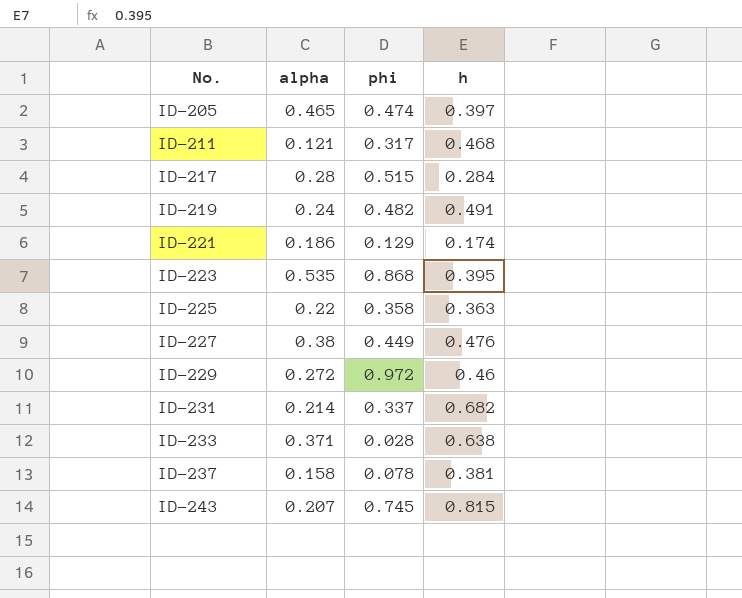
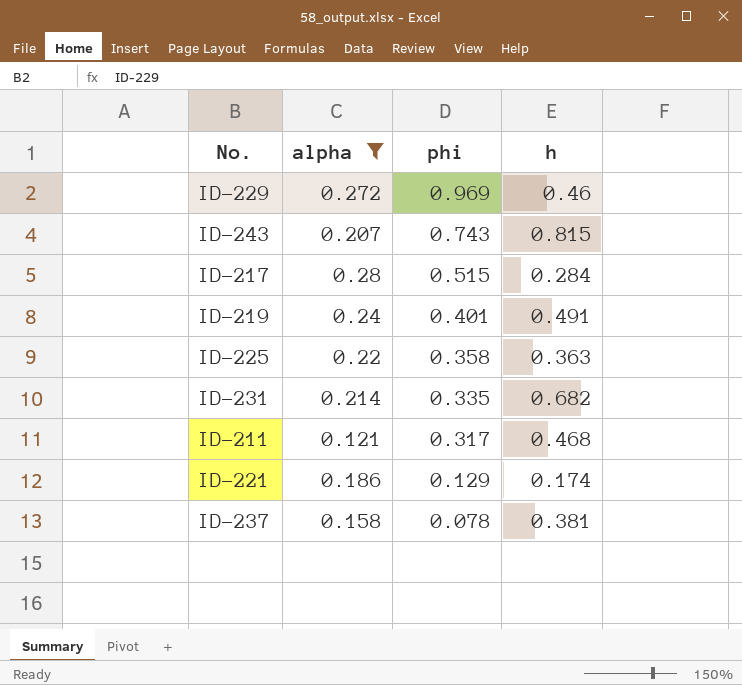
filter: none -> alpha <= 0.28
row order: No. ascending -> phi descending
ID-229 | phi: 0.972 -> 0.969
ID-243 | phi: 0.745 -> 0.743
ID-219 | phi: 0.482 -> 0.401
ID-231 | phi: 0.337 -> 0.335

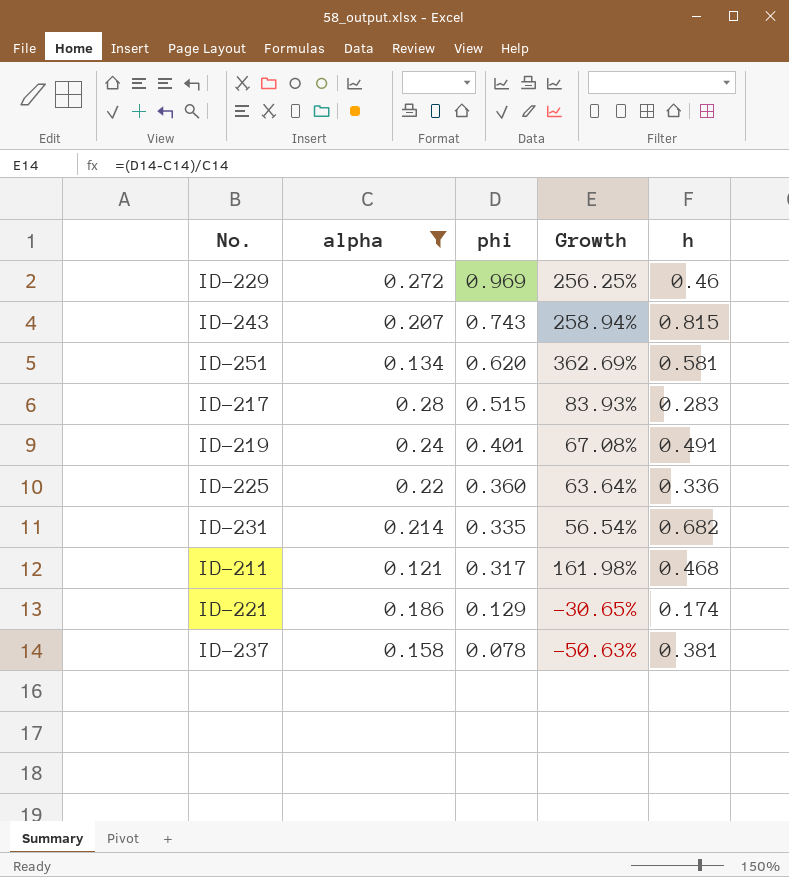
column Growth | formula: none -> ([phi] - [alpha]) / [alpha]
row ID-251: none -> 0.134 | 0.620 | 362.69% | 0.581
ID-217 | h: 0.284 -> 0.283
ID-225 | phi: 0.358 -> 0.360
ID-225 | h: 0.363 -> 0.336

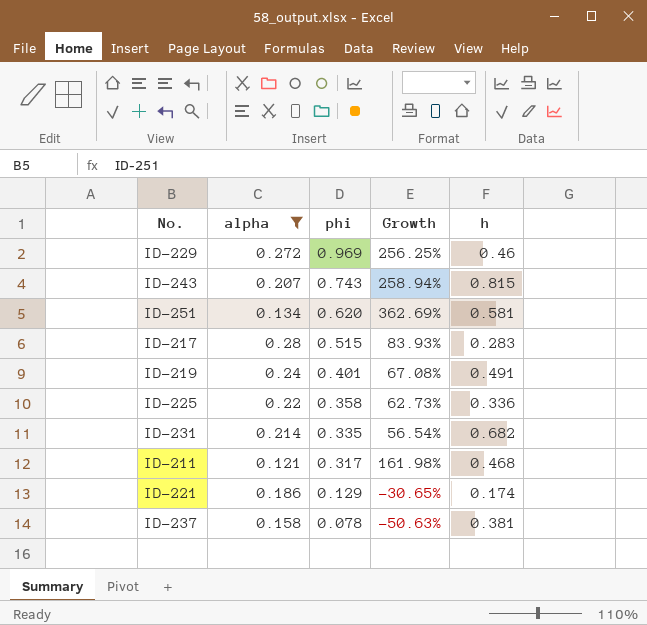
ID-225 | phi: 0.360 -> 0.358
ID-225 | Growth: 63.64% -> 62.73%

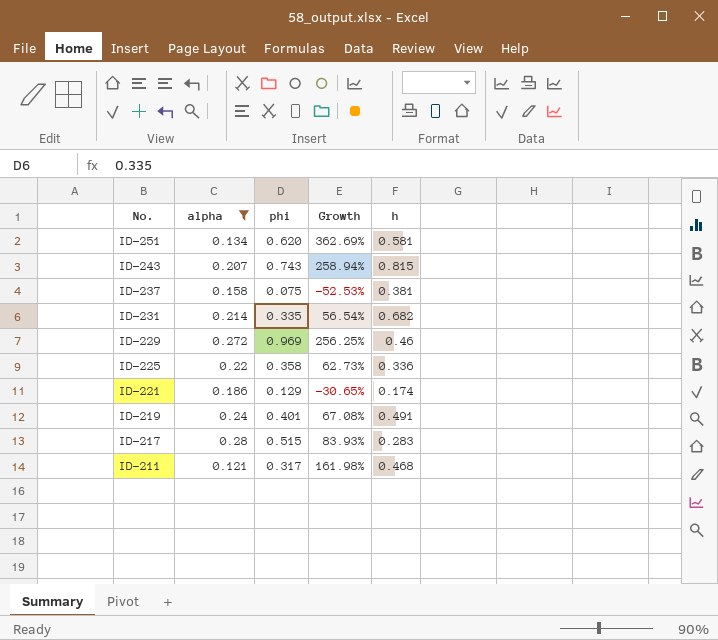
row order: phi descending -> No. descending
ID-237 | phi: 0.078 -> 0.075
ID-237 | Growth: -50.63% -> -52.53%

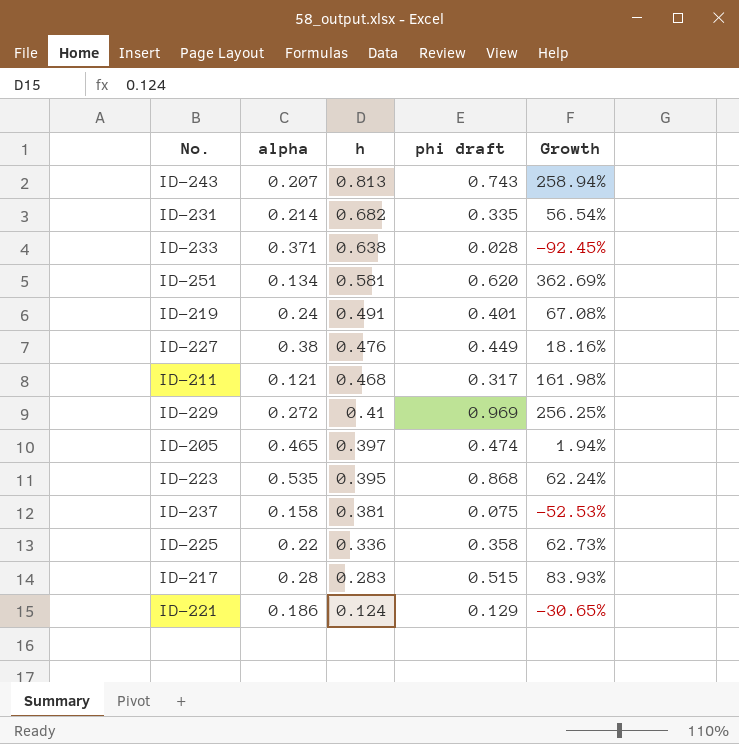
filter: alpha <= 0.28 -> none
row order: No. descending -> h descending
column h | position: 5 -> 3
column name: phi -> phi draft
ID-243 | h: 0.815 -> 0.813
ID-229 | h: 0.46 -> 0.41
ID-221 | h: 0.174 -> 0.124

